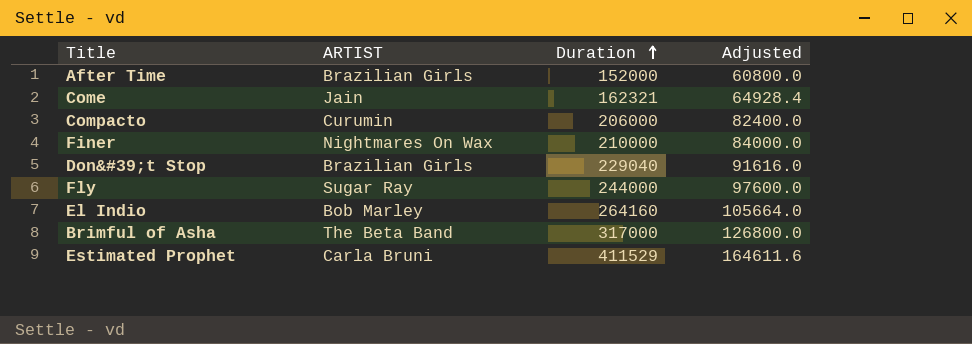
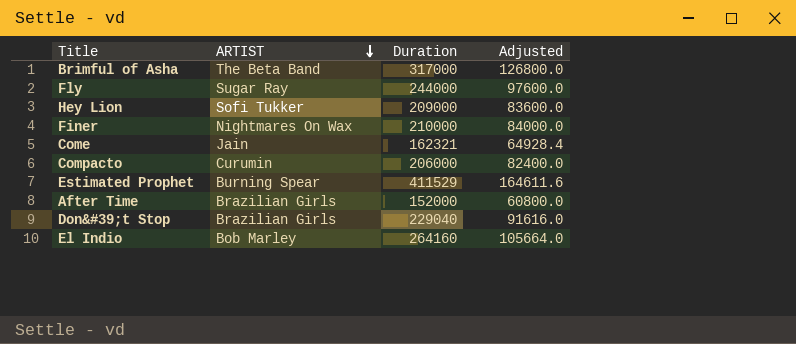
row order: Duration ascending -> ARTIST descending
row Hey Lion: none -> Sofi Tukker | 209000 | 83600.0
Estimated Prophet | ARTIST: Carla Bruni -> Burning Spear

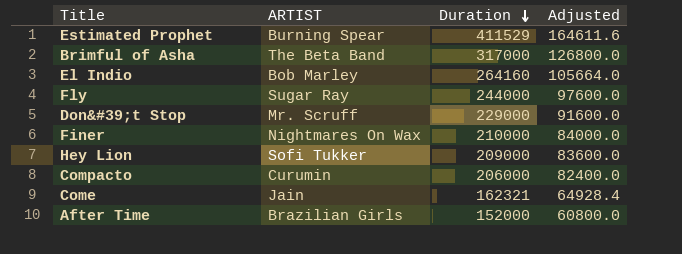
row order: ARTIST descending -> Duration descending
Don&#39;t Stop | ARTIST: Brazilian Girls -> Mr. Scruff
Don&#39;t Stop | Duration: 229040 -> 229000
Don&#39;t Stop | Adjusted: 91616.0 -> 91600.0

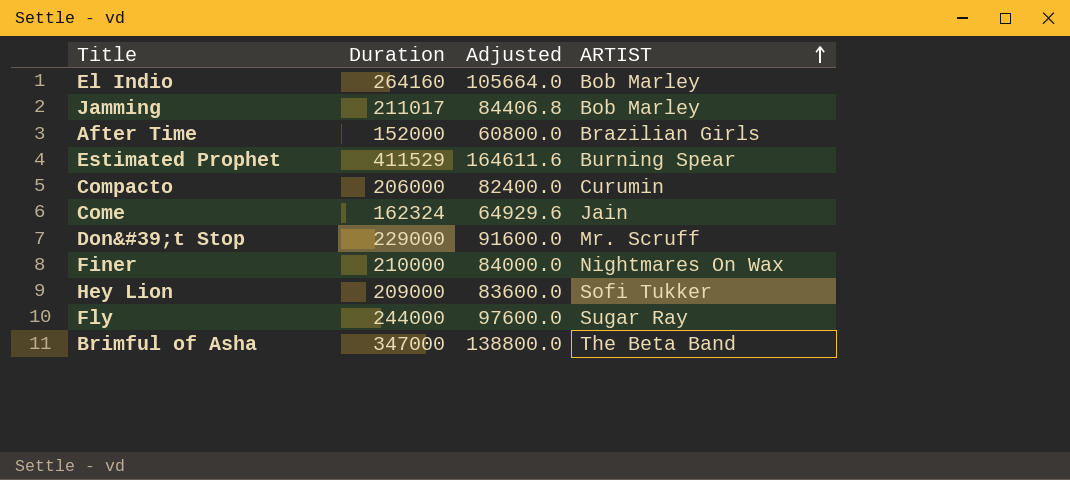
row order: Duration descending -> ARTIST ascending
column ARTIST | position: 2 -> 4
row Jamming: none -> 211017 | 84406.8 | Bob Marley
Come | Duration: 162321 -> 162324
Come | Adjusted: 64928.4 -> 64929.6
Brimful of Asha | Duration: 317000 -> 347000
Brimful of Asha | Adjusted: 126800.0 -> 138800.0

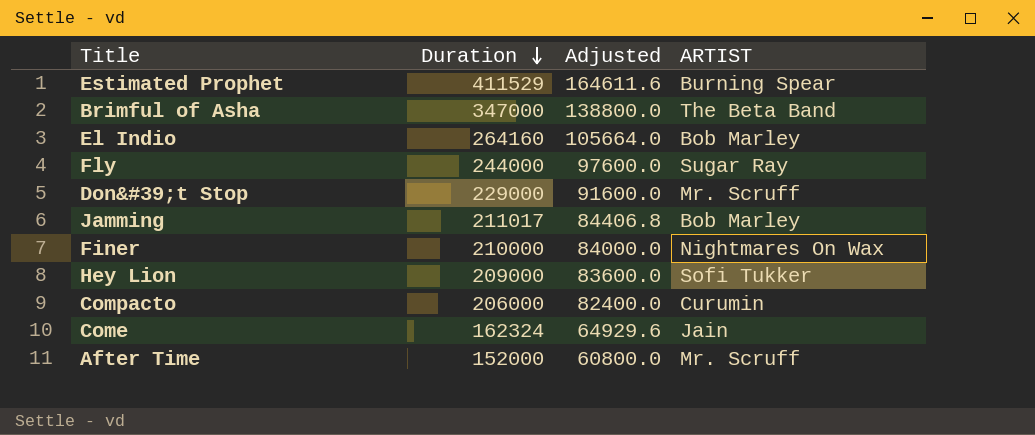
row order: ARTIST ascending -> Duration descending
After Time | ARTIST: Brazilian Girls -> Mr. Scruff

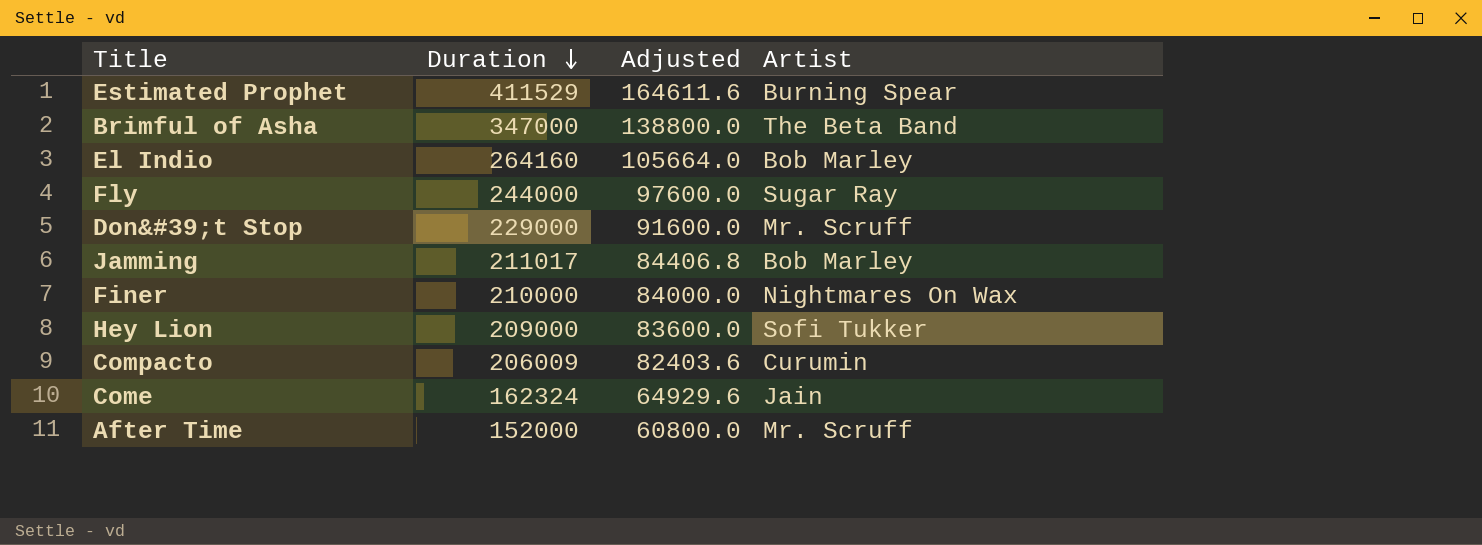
column name: ARTIST -> Artist
Compacto | Duration: 206000 -> 206009
Compacto | Adjusted: 82400.0 -> 82403.6

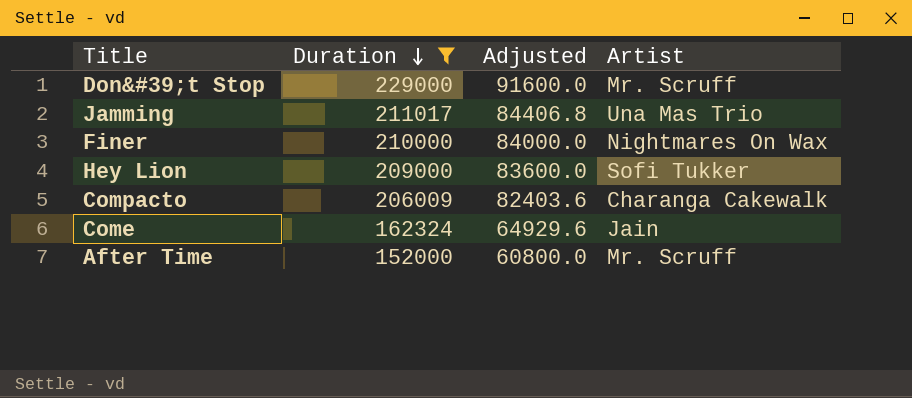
filter: none -> Duration <= 229000
Jamming | Artist: Bob Marley -> Una Mas Trio
Compacto | Artist: Curumin -> Charanga Cakewalk

